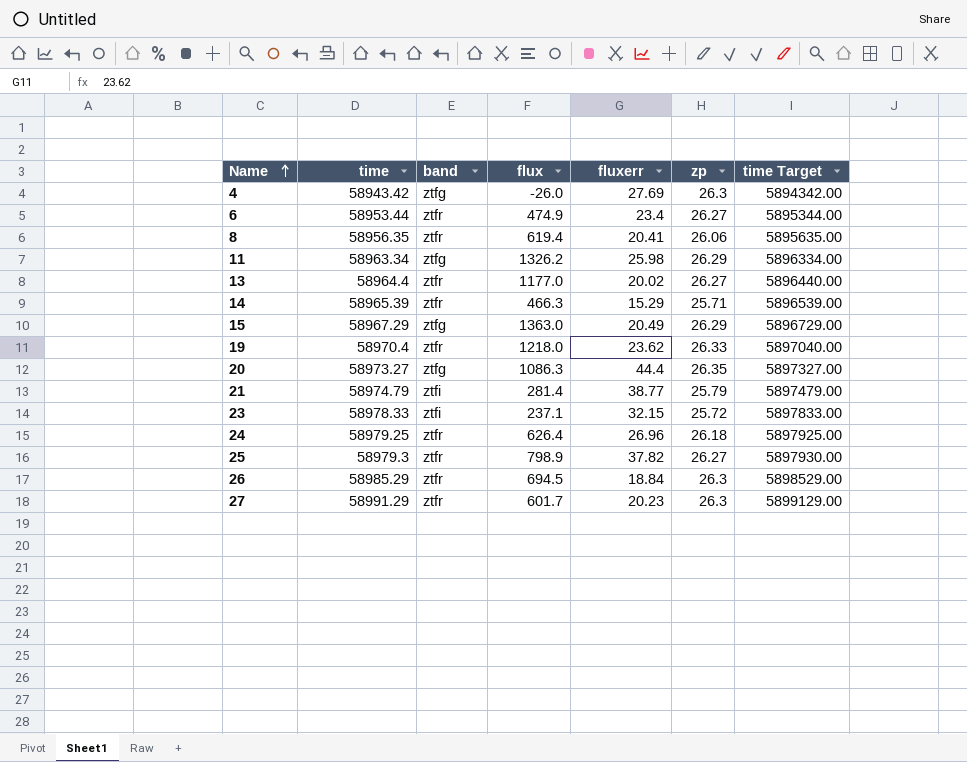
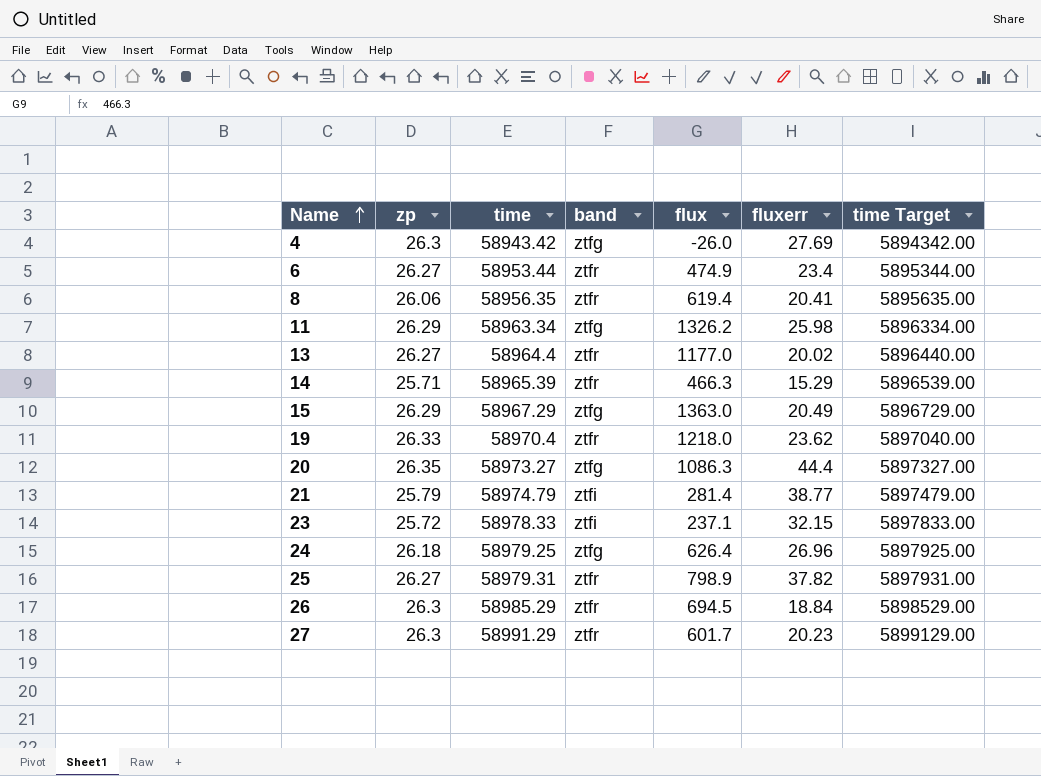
column zp | position: 6 -> 2
24 | band: ztfr -> ztfg
25 | time: 58979.3 -> 58979.31
25 | time Target: 5897930.00 -> 5897931.00

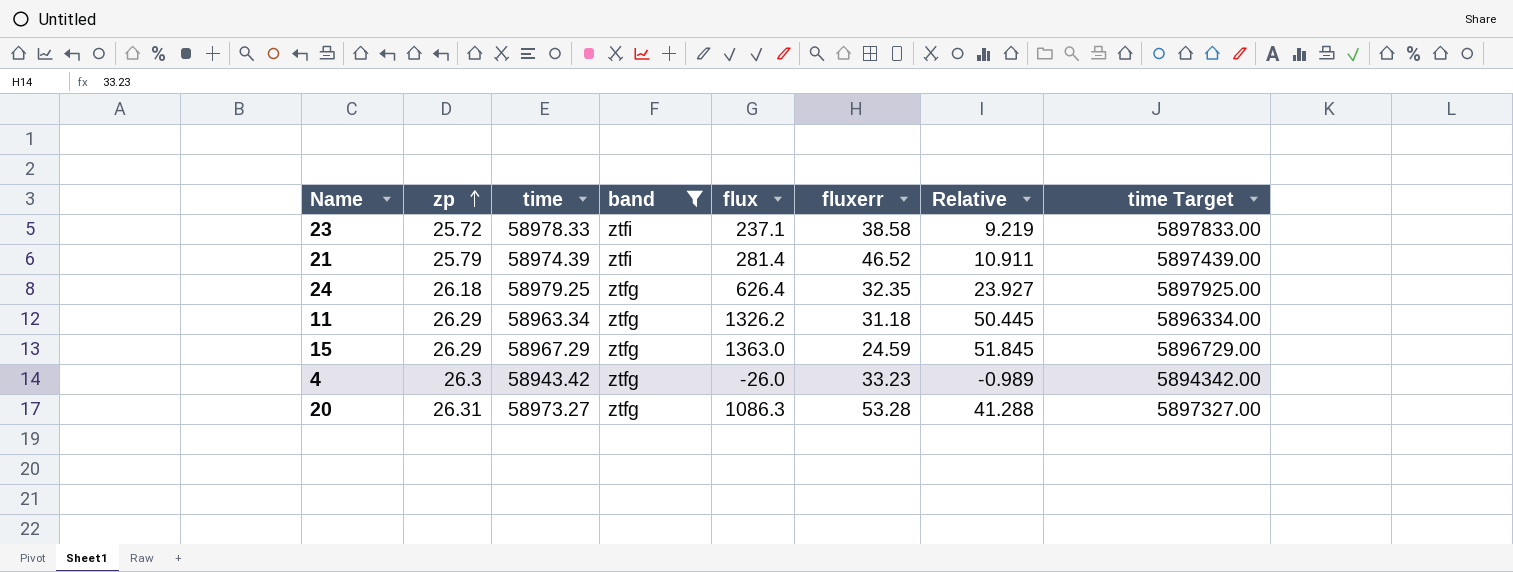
filter: none -> band != ztfr
row order: Name ascending -> zp ascending
column Relative | formula: none -> [flux] / [zp]
23 | fluxerr: 32.15 -> 38.58
21 | time: 58974.79 -> 58974.39
21 | fluxerr: 38.77 -> 46.52
21 | time Target: 5897479.00 -> 5897439.00
24 | fluxerr: 26.96 -> 32.35
11 | fluxerr: 25.98 -> 31.18
15 | fluxerr: 20.49 -> 24.59
4 | fluxerr: 27.69 -> 33.23
20 | zp: 26.35 -> 26.31
20 | fluxerr: 44.4 -> 53.28

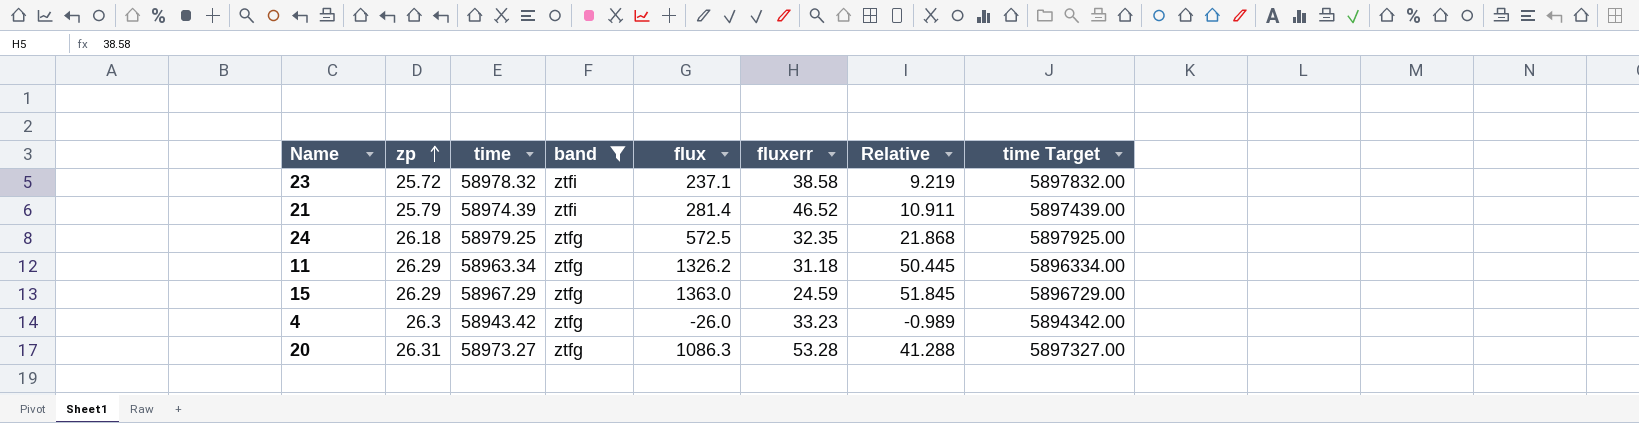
23 | time: 58978.33 -> 58978.32
23 | time Target: 5897833.00 -> 5897832.00
24 | flux: 626.4 -> 572.5
24 | Relative: 23.927 -> 21.868

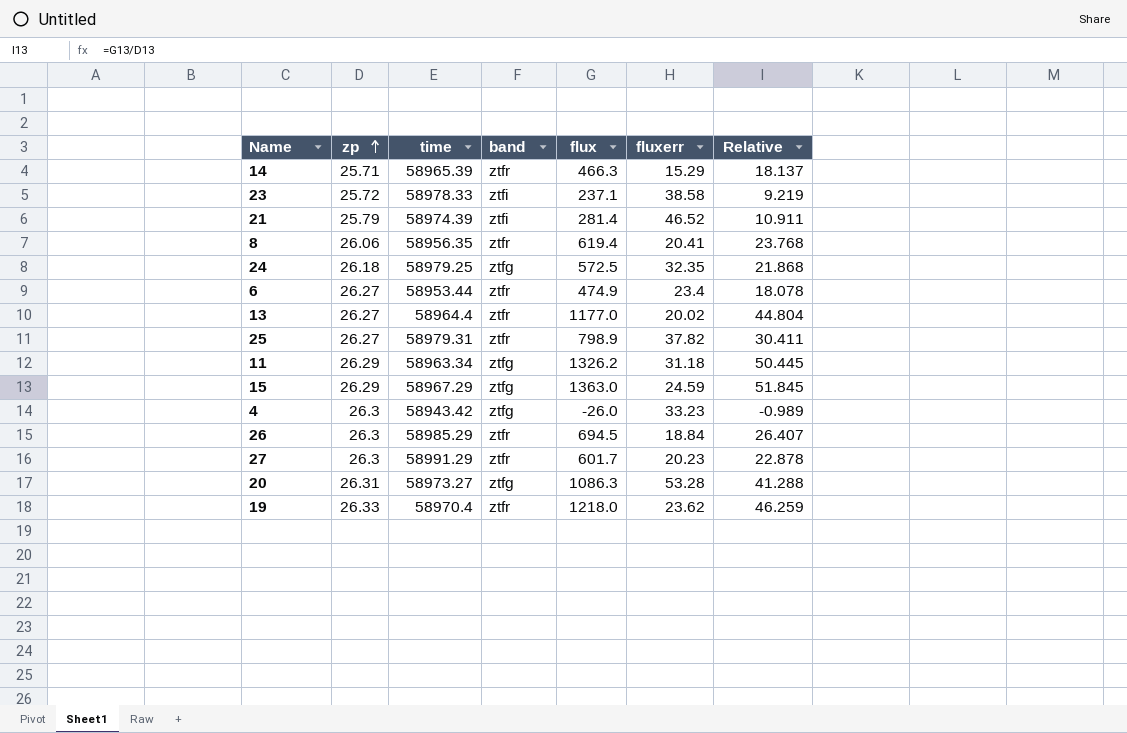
filter: band != ztfr -> none
column time Target | formula: [time] * 100 -> none
23 | time: 58978.32 -> 58978.33

